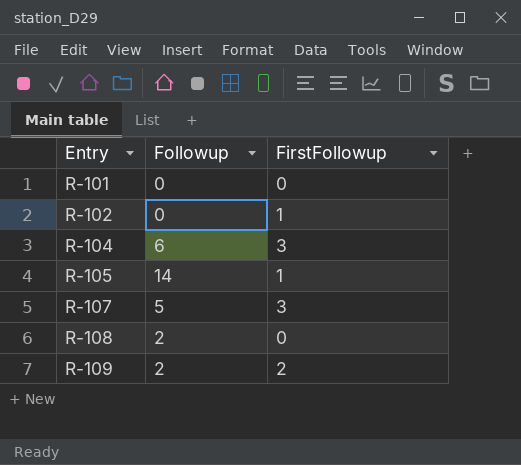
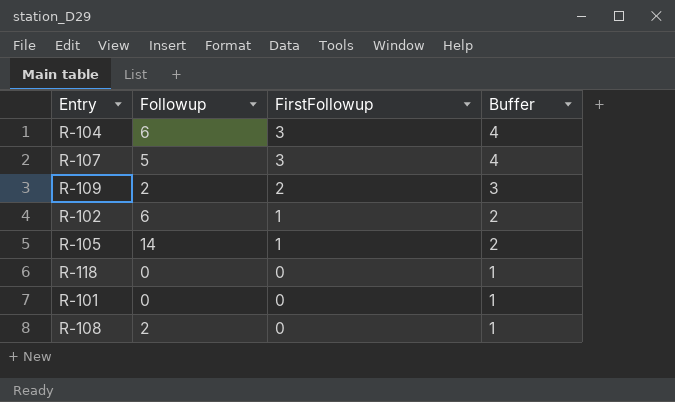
row order: Entry ascending -> FirstFollowup descending
column Buffer | formula: none -> [FirstFollowup] + 1
R-102 | Followup: 0 -> 6
row R-118: none -> 0 | 0 | 1

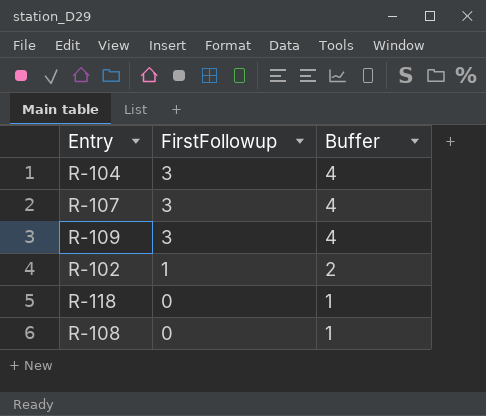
column Followup | position: 2 -> none
row R-105: 14 | 1 | 2 -> none
row R-101: 0 | 0 | 1 -> none
R-109 | FirstFollowup: 2 -> 3
R-109 | Buffer: 3 -> 4

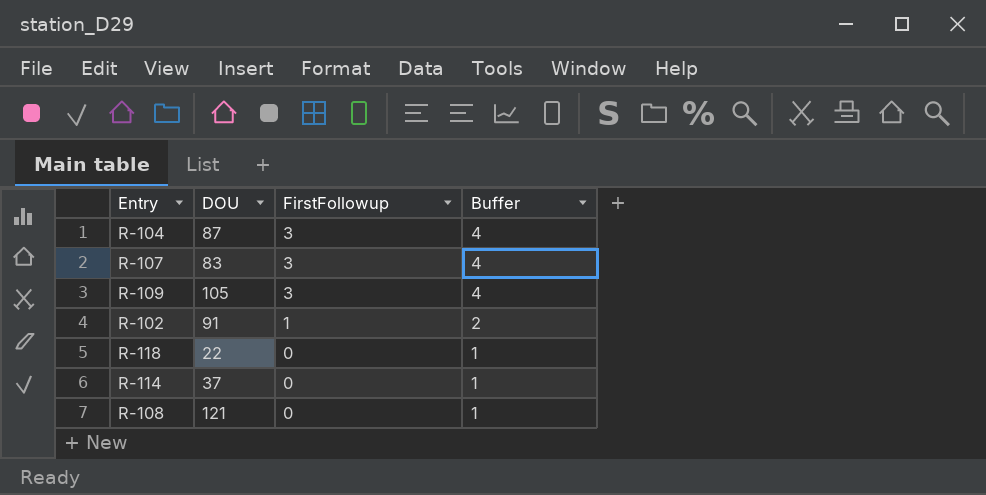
column DOU | position: none -> 2
row R-114: none -> 37 | 0 | 1

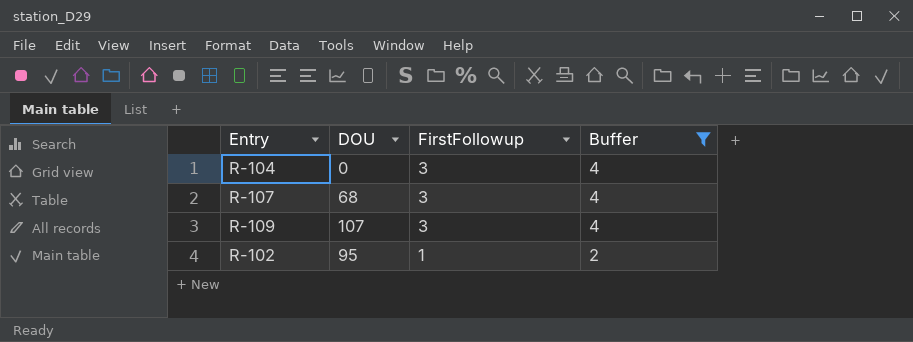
filter: none -> Buffer != 1
R-104 | DOU: 87 -> 0
R-107 | DOU: 83 -> 68
R-109 | DOU: 105 -> 107
R-102 | DOU: 91 -> 95

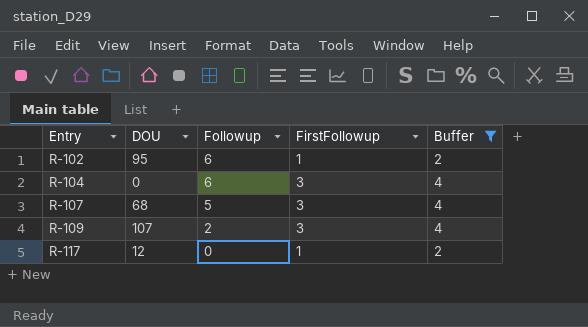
row order: FirstFollowup descending -> Entry ascending
column Followup | position: none -> 3
row R-117: none -> 12 | 0 | 1 | 2

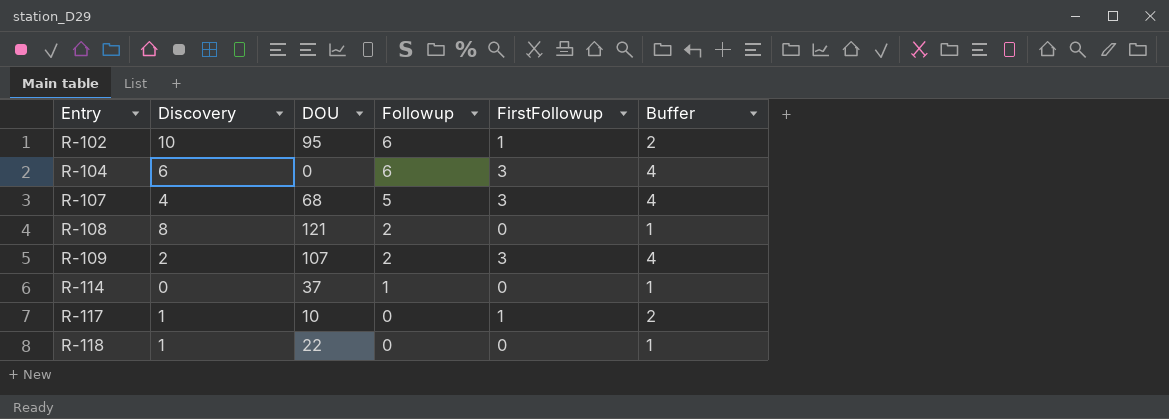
filter: Buffer != 1 -> none
column Discovery | position: none -> 2
R-117 | DOU: 12 -> 10

